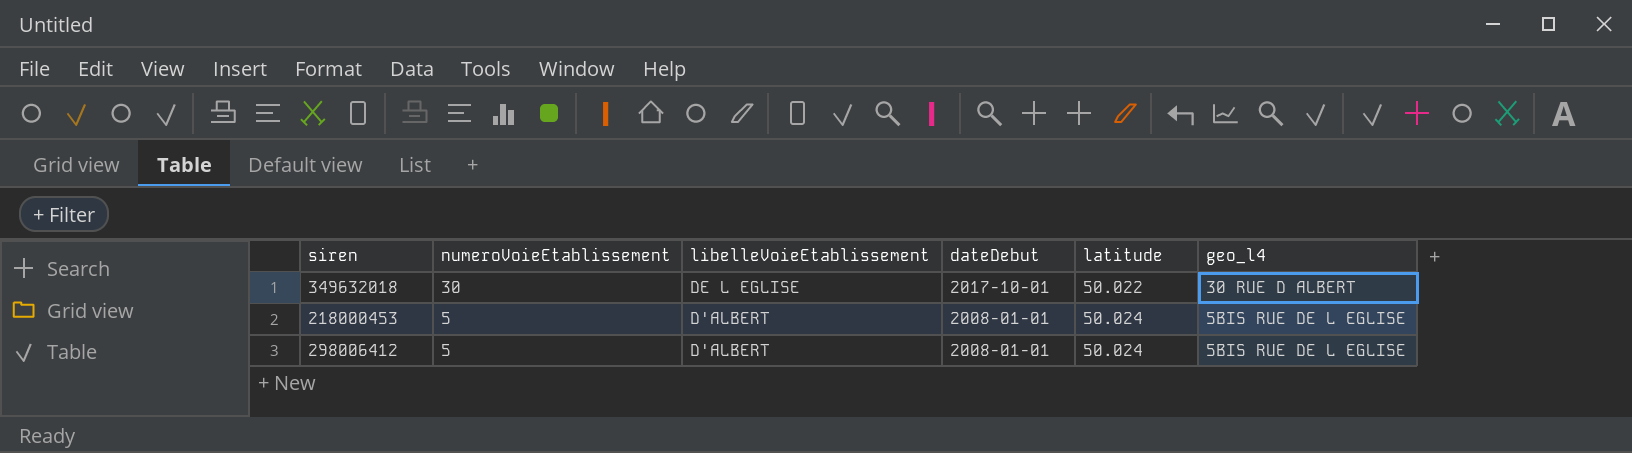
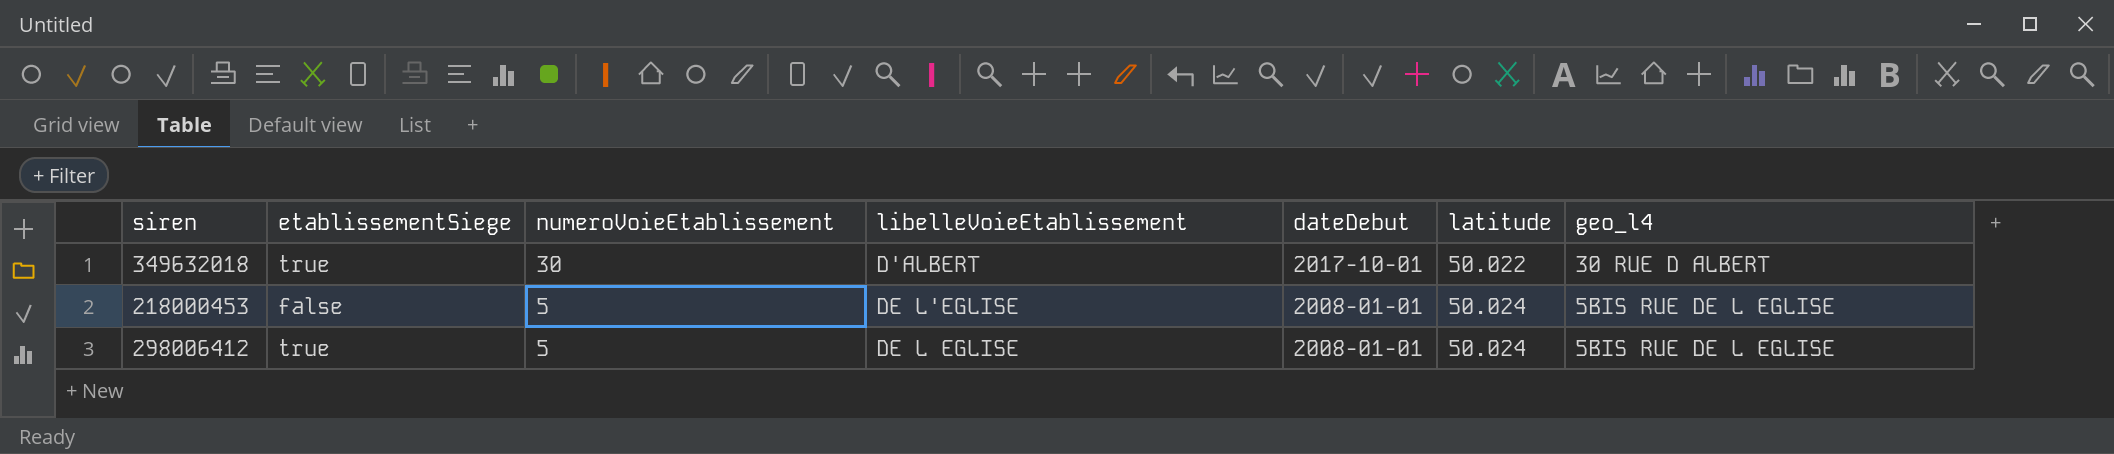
column etablissementSiege | position: none -> 2
349632018 | libelleVoieEtablissement: DE L EGLISE -> D'ALBERT
218000453 | libelleVoieEtablissement: D'ALBERT -> DE L'EGLISE
298006412 | libelleVoieEtablissement: D'ALBERT -> DE L EGLISE

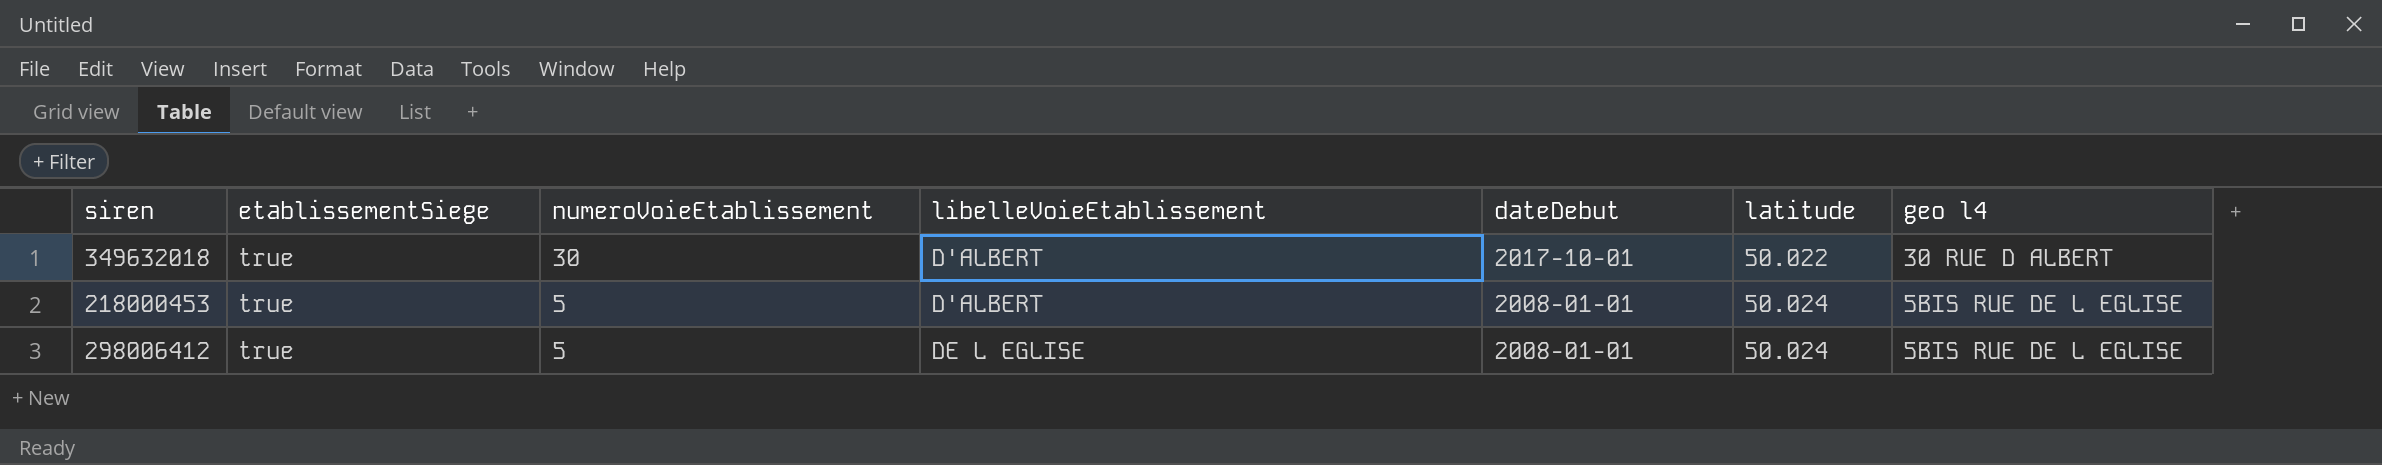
column name: geo_l4 -> geo l4
218000453 | etablissementSiege: false -> true
218000453 | libelleVoieEtablissement: DE L'EGLISE -> D'ALBERT

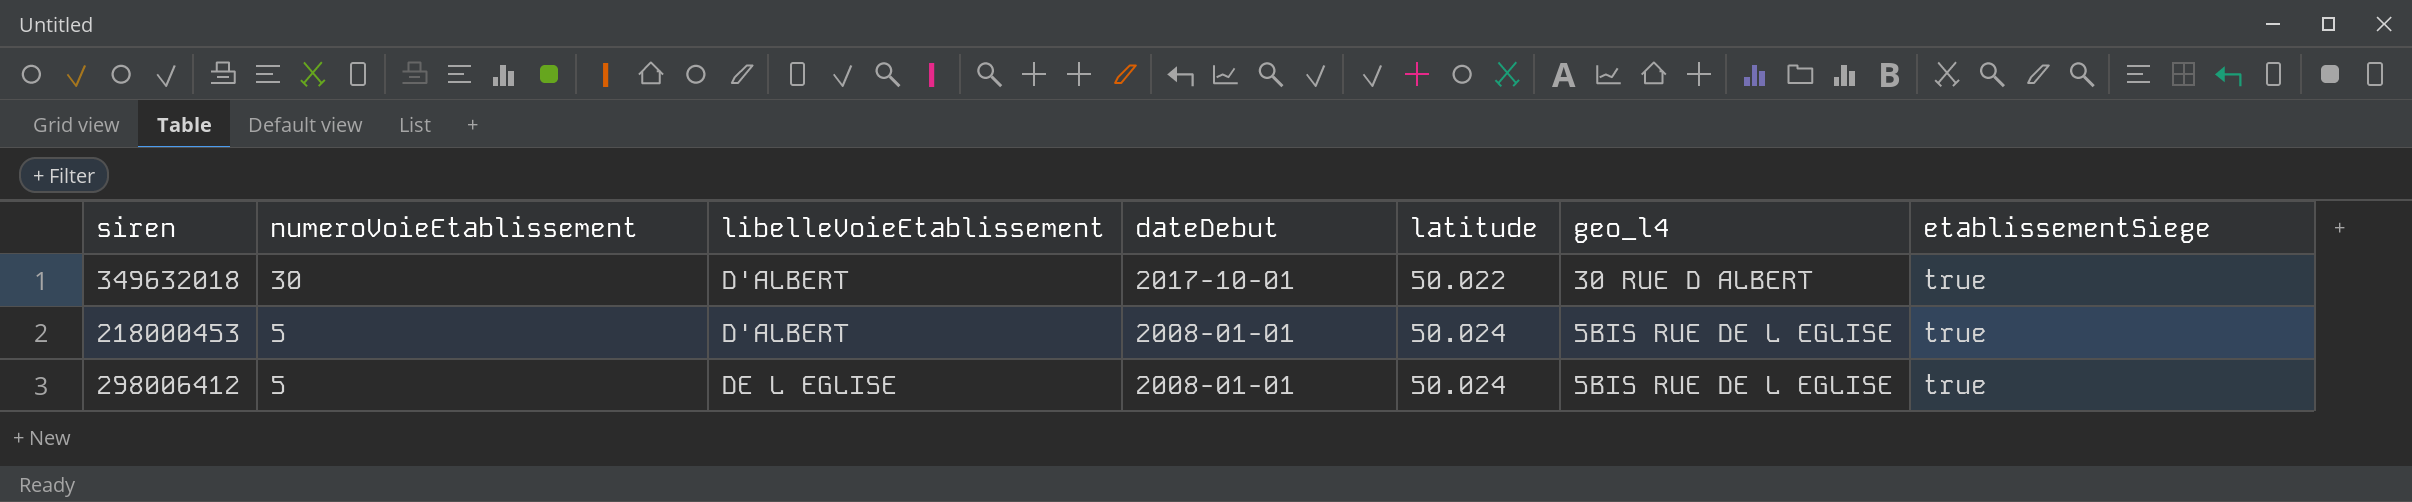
column name: geo l4 -> geo_l4
column etablissementSiege | position: 2 -> 7

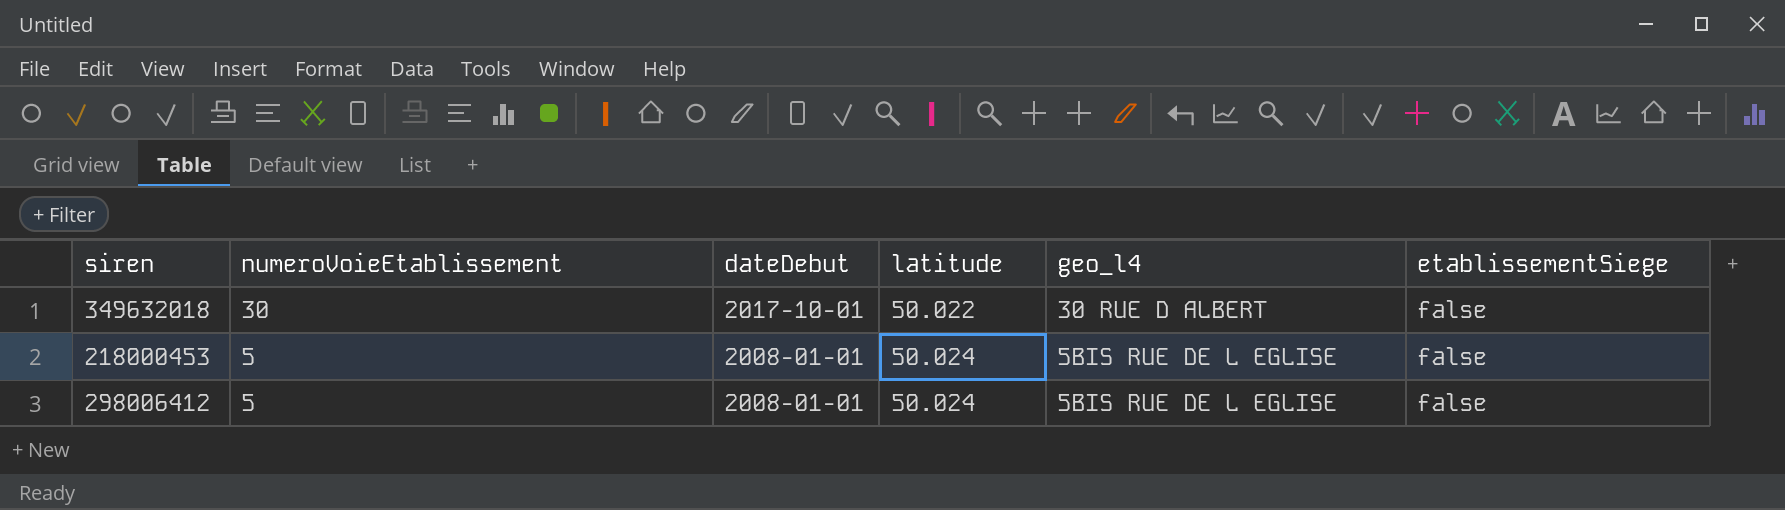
column libelleVoieEtablissement | position: 3 -> none
349632018 | etablissementSiege: true -> false
218000453 | etablissementSiege: true -> false
298006412 | etablissementSiege: true -> false

